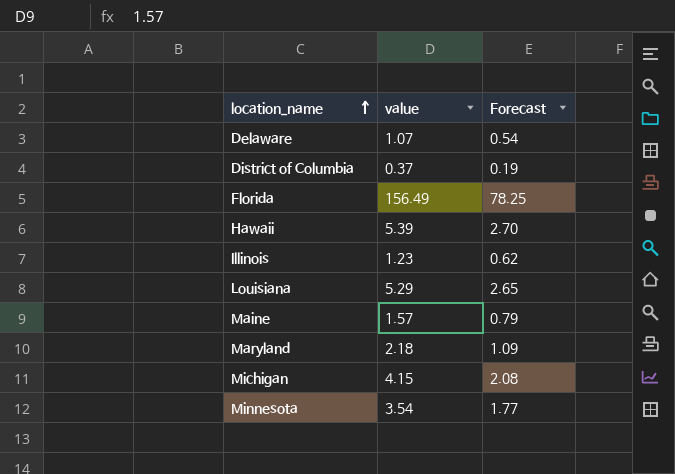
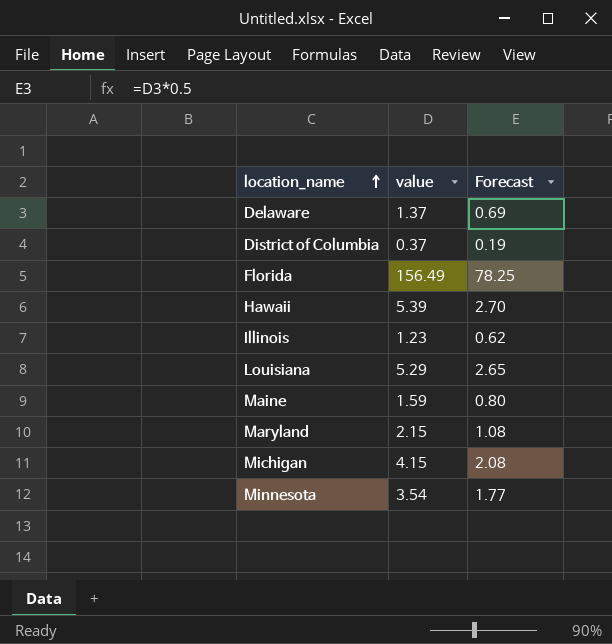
Delaware | value: 1.07 -> 1.37
Delaware | Forecast: 0.54 -> 0.69
Maine | value: 1.57 -> 1.59
Maine | Forecast: 0.79 -> 0.80
Maryland | value: 2.18 -> 2.15
Maryland | Forecast: 1.09 -> 1.08

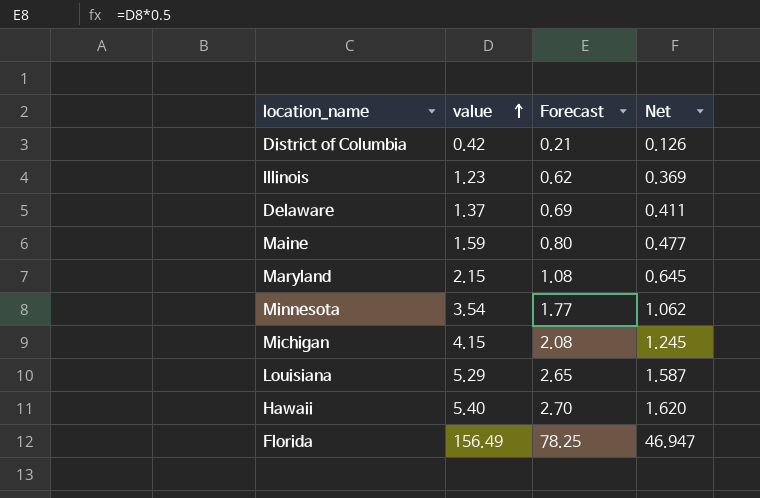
row order: location_name ascending -> value ascending
column Net | formula: none -> [value] * 0.3
District of Columbia | value: 0.37 -> 0.42
District of Columbia | Forecast: 0.19 -> 0.21
Hawaii | value: 5.39 -> 5.40

